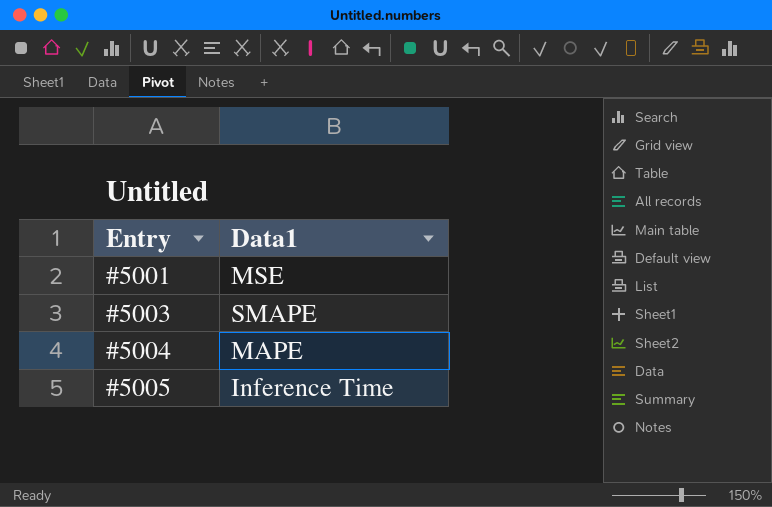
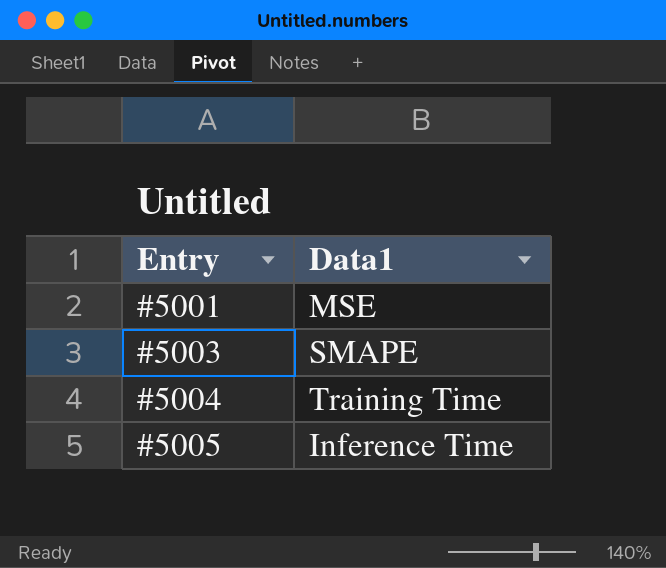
#5004 | Data1: MAPE -> Training Time

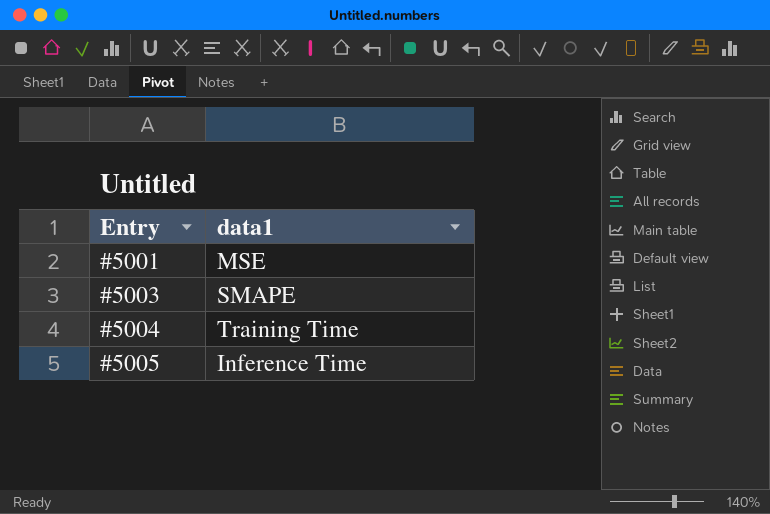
column name: Data1 -> data1

